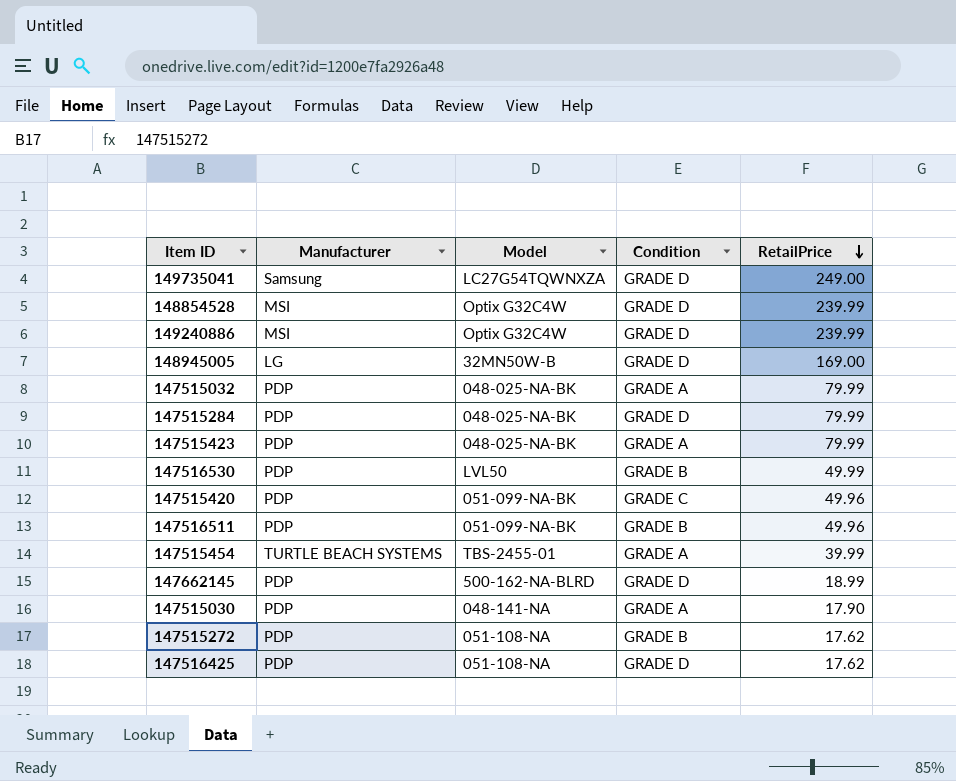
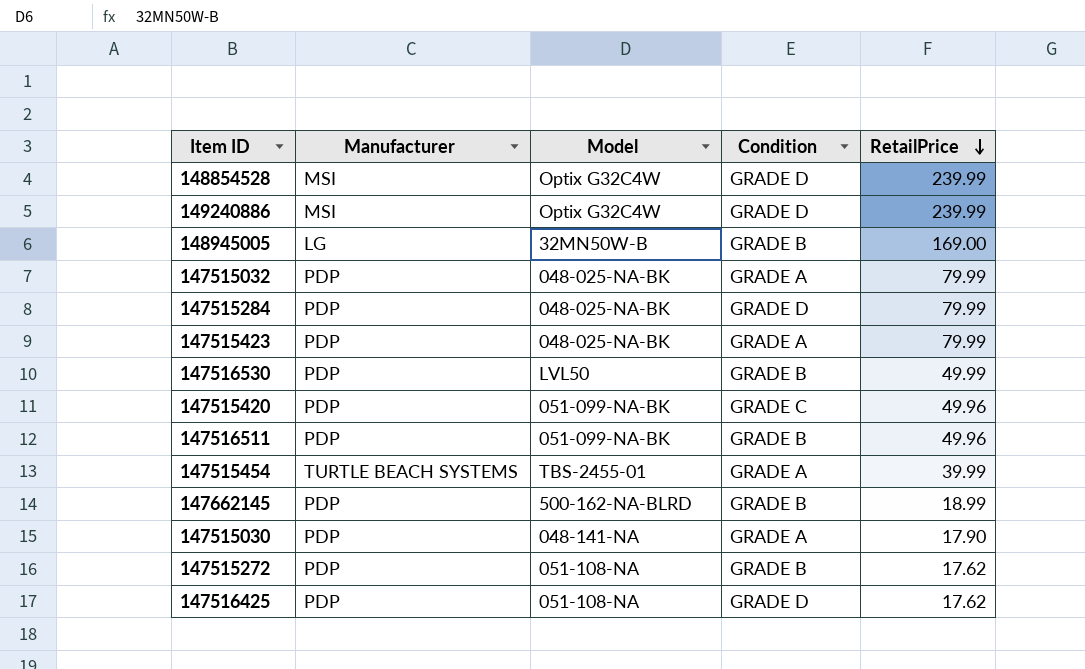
row 149735041: Samsung | LC27G54TQWNXZA | GRADE D | 249.00 -> none
148945005 | Condition: GRADE D -> GRADE B
147662145 | Condition: GRADE D -> GRADE B

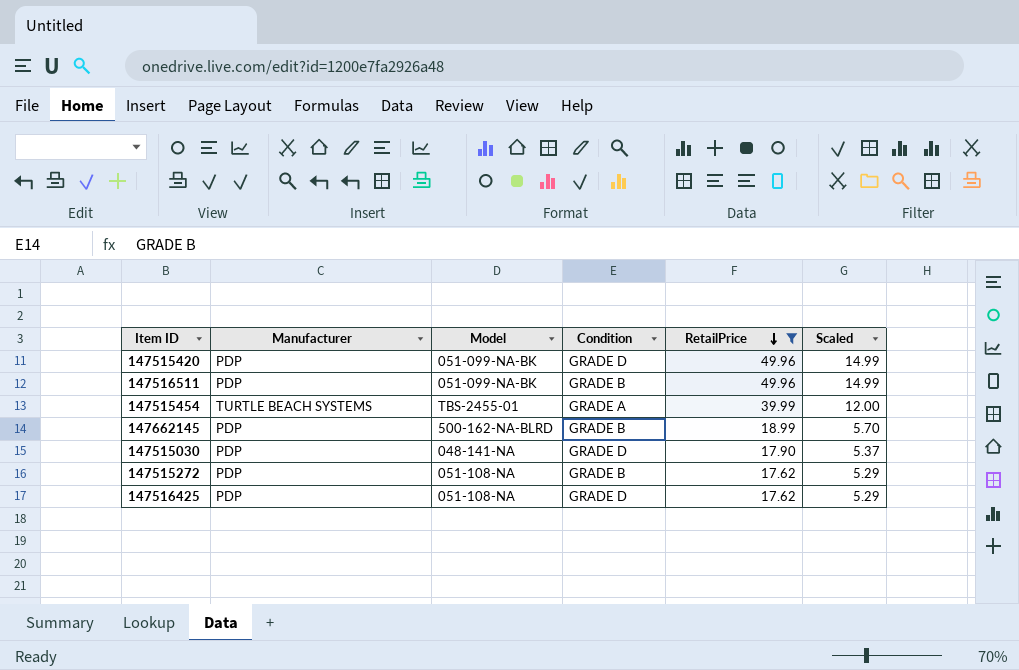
filter: none -> RetailPrice <= 49.96
column Scaled | formula: none -> [RetailPrice] * 0.3
147515420 | Condition: GRADE C -> GRADE D
147515030 | Condition: GRADE A -> GRADE D

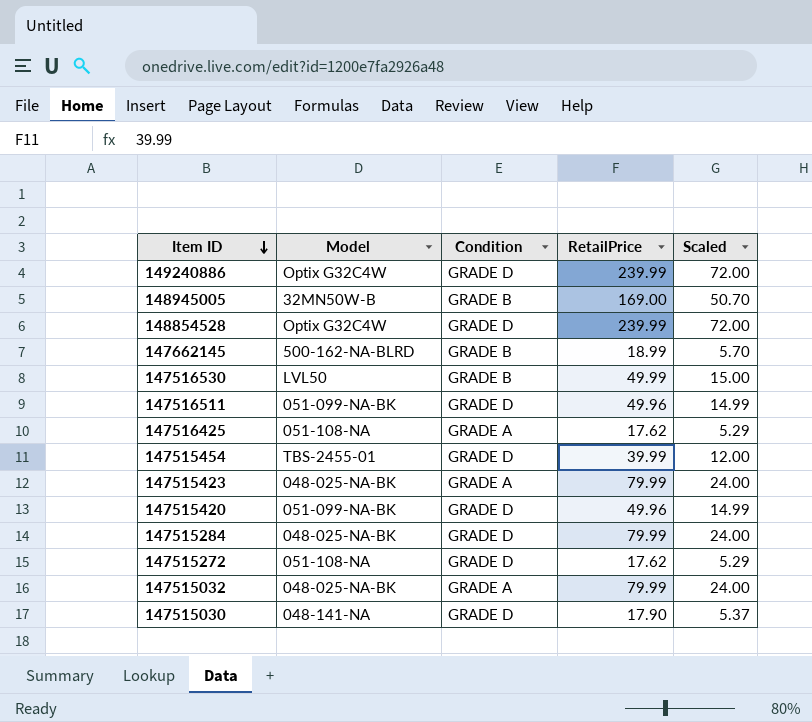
filter: RetailPrice <= 49.96 -> none
row order: RetailPrice descending -> Item ID descending
column Manufacturer | position: 2 -> none
147516511 | Condition: GRADE B -> GRADE D
147516425 | Condition: GRADE D -> GRADE A
147515454 | Condition: GRADE A -> GRADE D
147515272 | Condition: GRADE B -> GRADE D

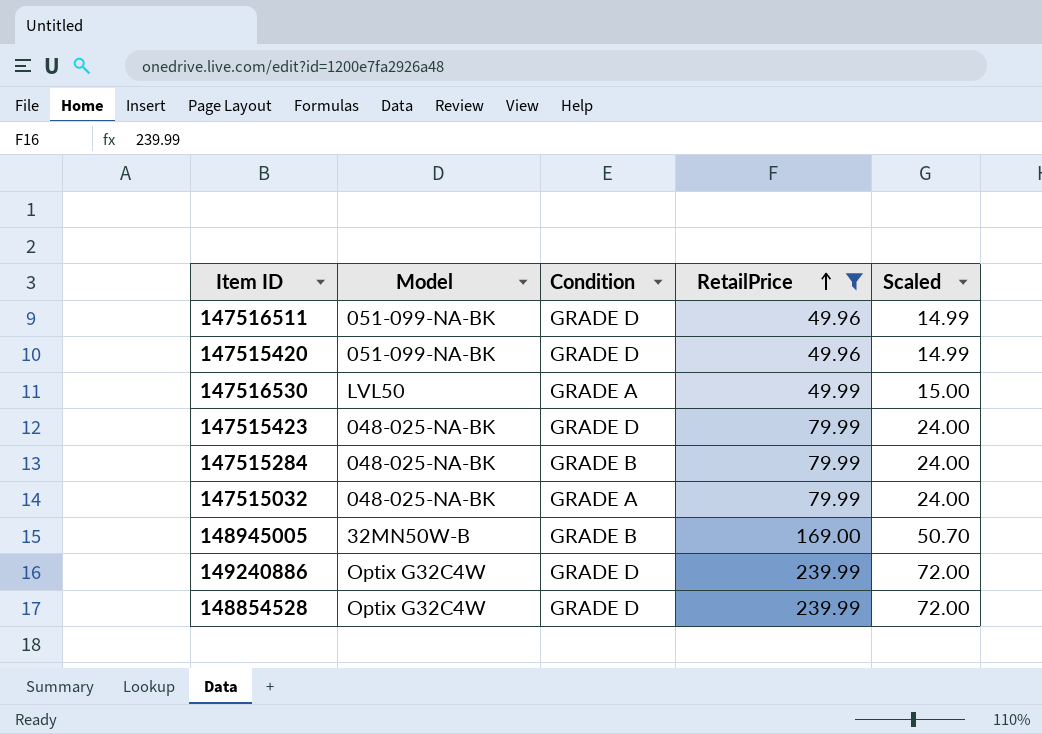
filter: none -> RetailPrice >= 49.96
row order: Item ID descending -> RetailPrice ascending
147516530 | Condition: GRADE B -> GRADE A
147515423 | Condition: GRADE A -> GRADE D
147515284 | Condition: GRADE D -> GRADE B

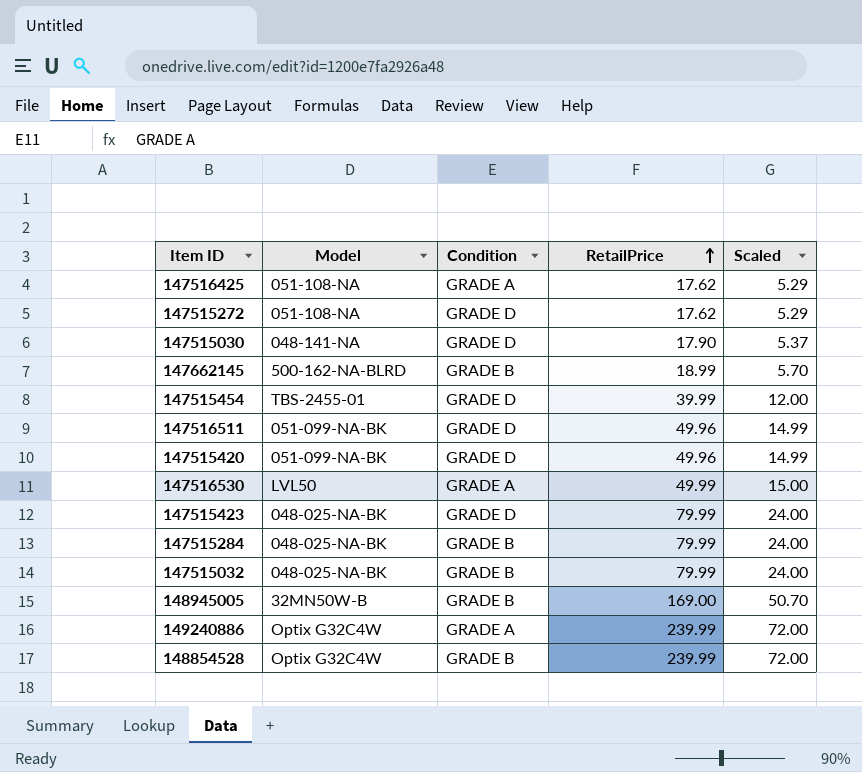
filter: RetailPrice >= 49.96 -> none
147515032 | Condition: GRADE A -> GRADE B
149240886 | Condition: GRADE D -> GRADE A
148854528 | Condition: GRADE D -> GRADE B

